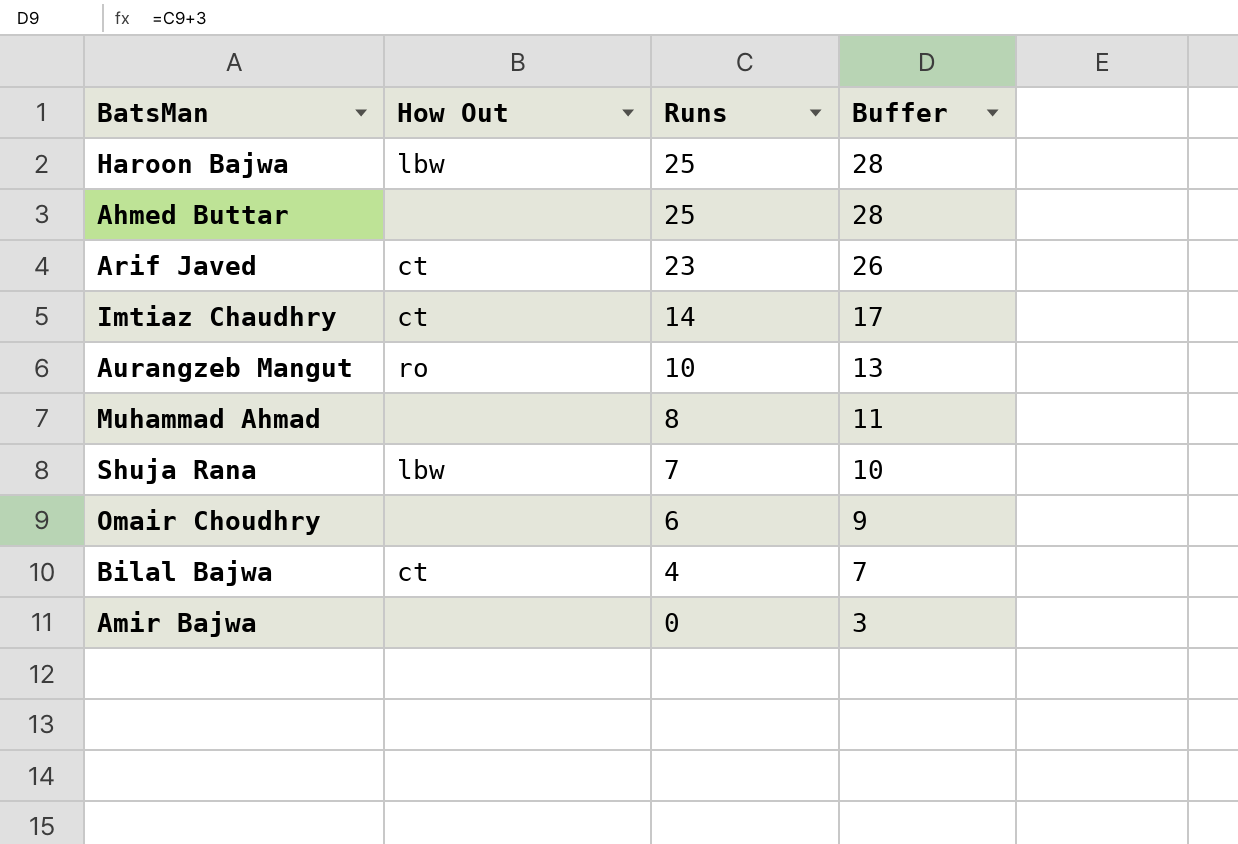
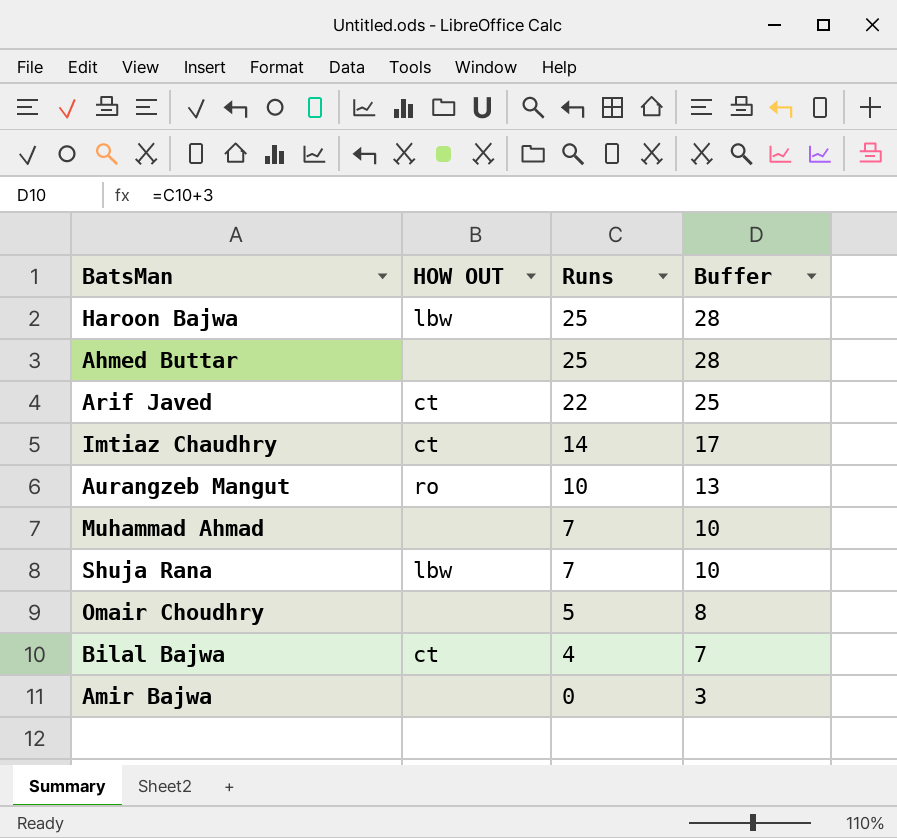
column name: How Out -> HOW OUT
Arif Javed | Runs: 23 -> 22
Arif Javed | Buffer: 26 -> 25
Muhammad Ahmad | Runs: 8 -> 7
Muhammad Ahmad | Buffer: 11 -> 10
Omair Choudhry | Runs: 6 -> 5
Omair Choudhry | Buffer: 9 -> 8

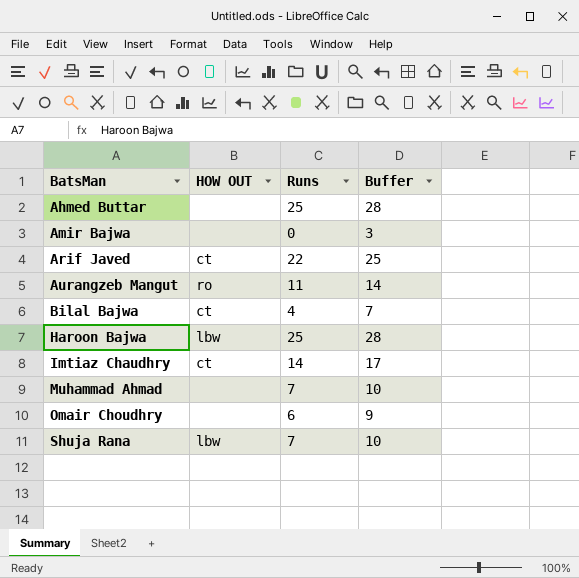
row order: Runs descending -> BatsMan ascending
Aurangzeb Mangut | Runs: 10 -> 11
Aurangzeb Mangut | Buffer: 13 -> 14
Omair Choudhry | Runs: 5 -> 6
Omair Choudhry | Buffer: 8 -> 9

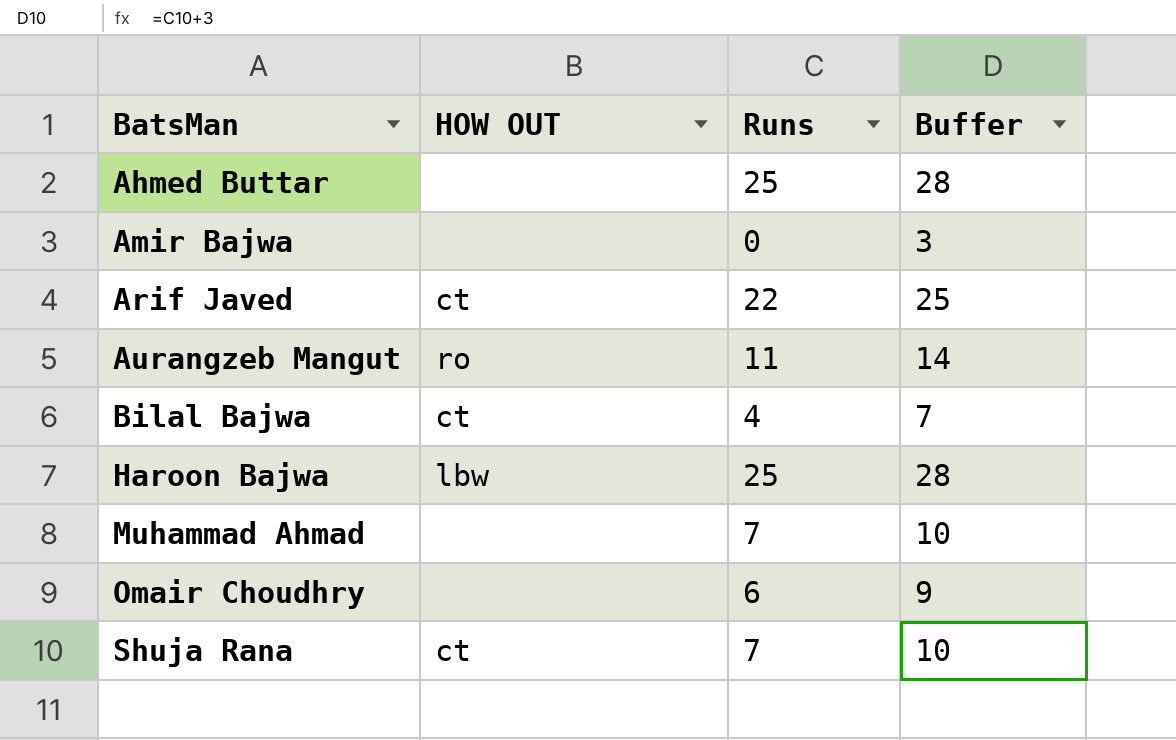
row Imtiaz Chaudhry: ct | 14 | 17 -> none
Shuja Rana | HOW OUT: lbw -> ct

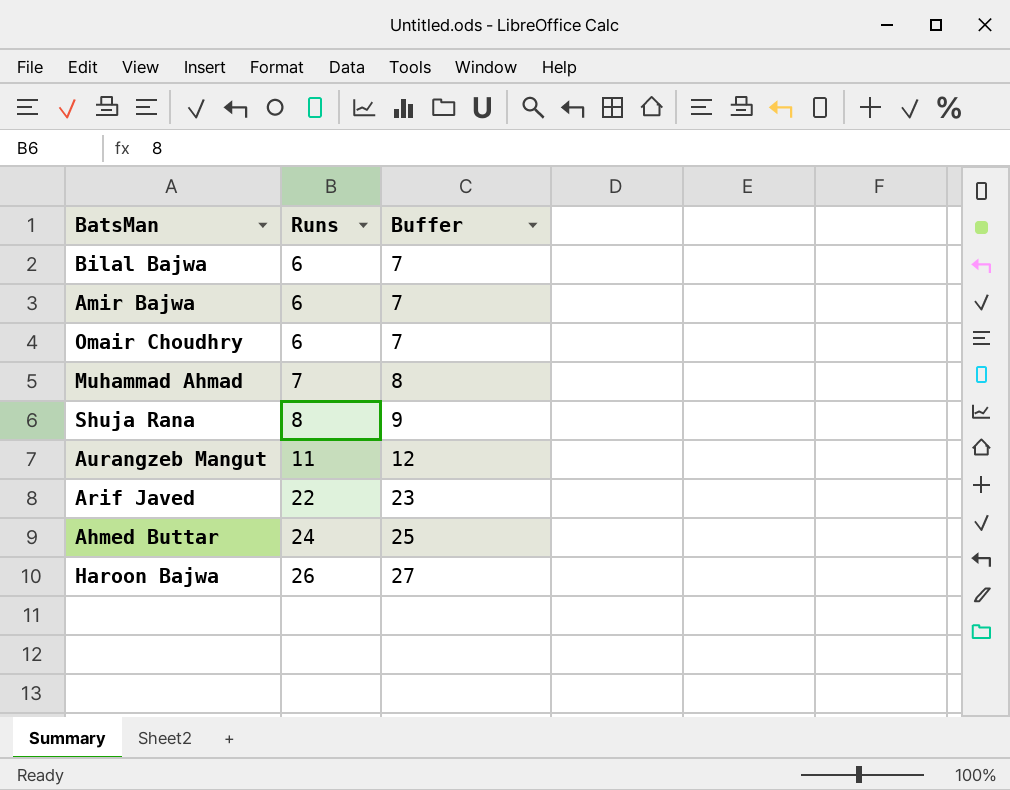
row order: BatsMan ascending -> Runs ascending
column HOW OUT | position: 2 -> none
column Buffer | formula: [Runs] + 3 -> [Runs] + 1
Bilal Bajwa | Runs: 4 -> 6
Amir Bajwa | Runs: 0 -> 6
Shuja Rana | Runs: 7 -> 8
Ahmed Buttar | Runs: 25 -> 24
Haroon Bajwa | Runs: 25 -> 26

